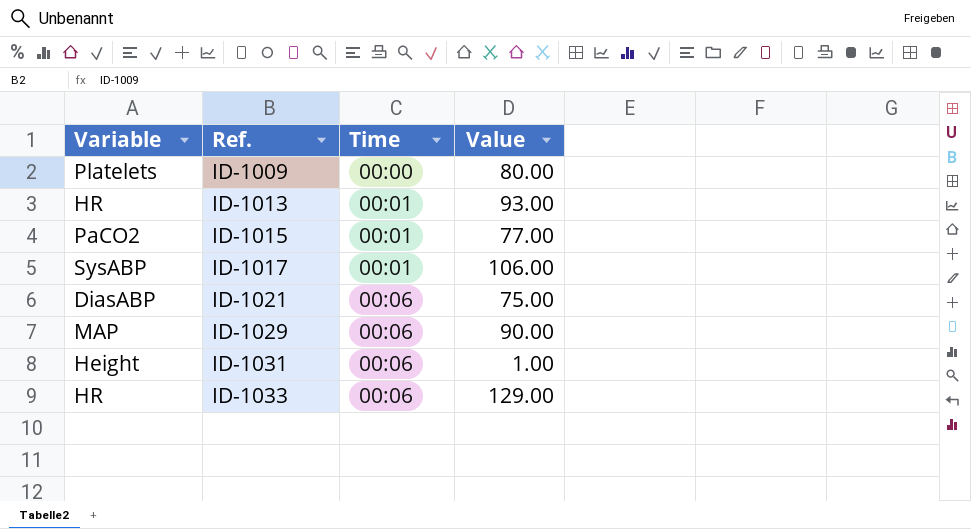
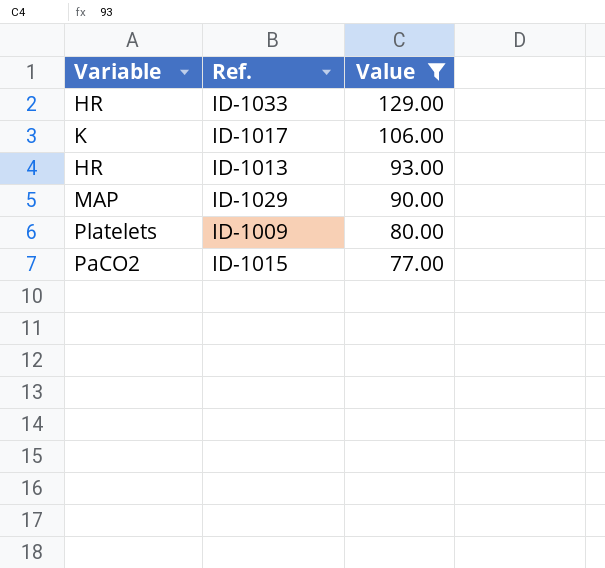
filter: none -> Value >= 77.00
row order: Ref. ascending -> Value descending
column Time | position: 3 -> none
ID-1017 | Variable: SysABP -> K

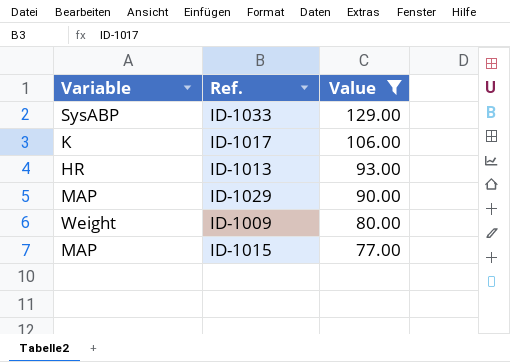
ID-1033 | Variable: HR -> SysABP
ID-1009 | Variable: Platelets -> Weight
ID-1015 | Variable: PaCO2 -> MAP

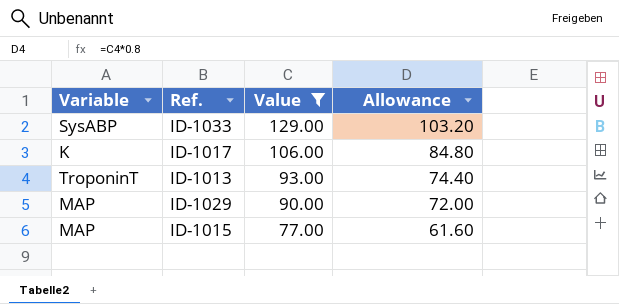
column Allowance | formula: none -> [Value] * 0.8
row ID-1009: Weight | 80.00 -> none
ID-1013 | Variable: HR -> TroponinT

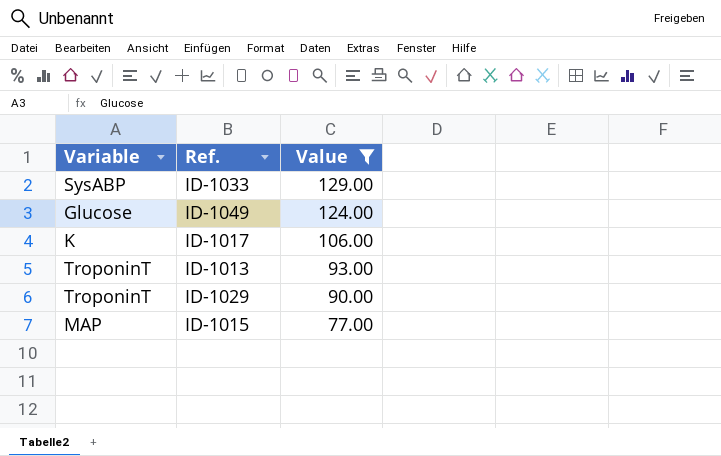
column Allowance | formula: [Value] * 0.8 -> none
row ID-1049: none -> Glucose | 124.00
ID-1029 | Variable: MAP -> TroponinT

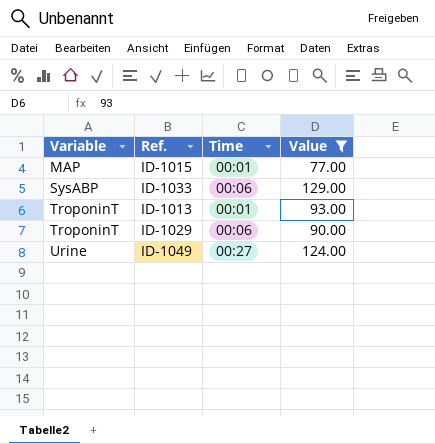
row order: Value descending -> Variable ascending
column Time | position: none -> 3
row ID-1017: K | 106.00 -> none
ID-1049 | Variable: Glucose -> Urine

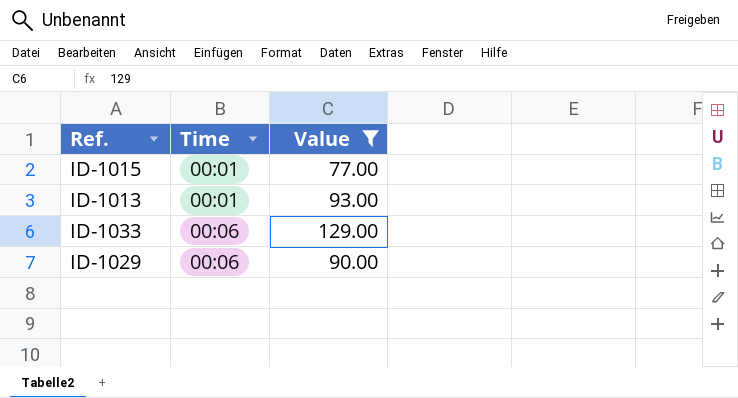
row order: Variable ascending -> Time ascending
column Variable | position: 1 -> none
row ID-1049: Urine | 00:27 | 124.00 -> none

